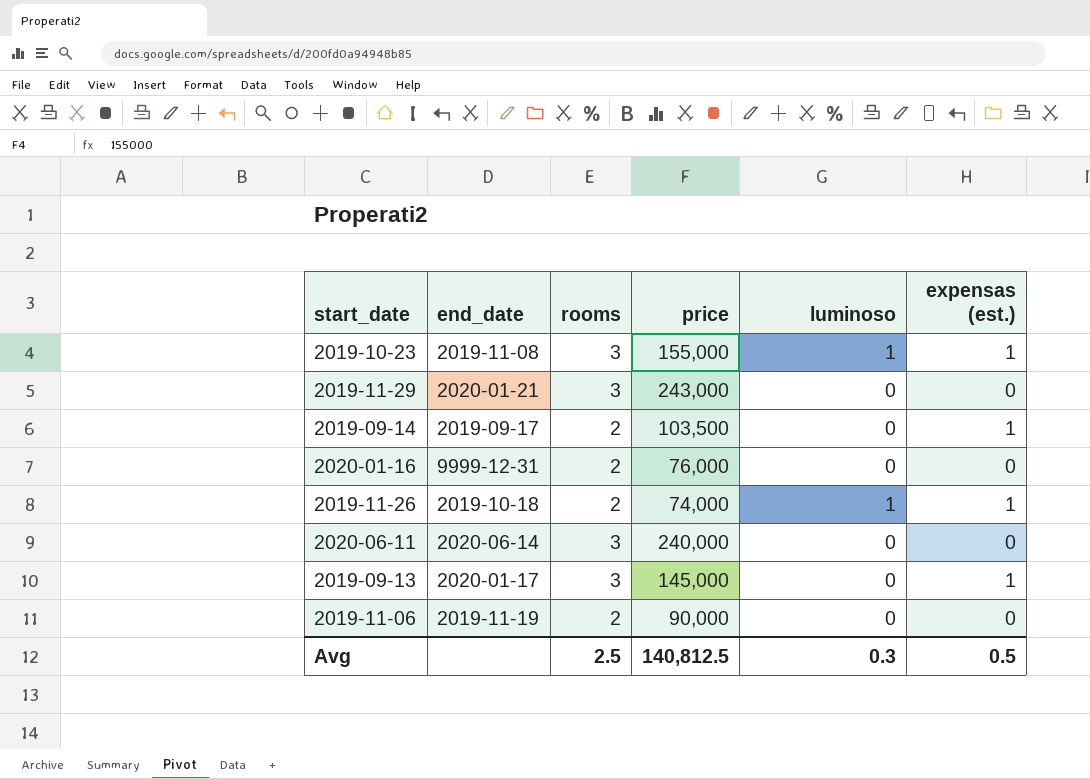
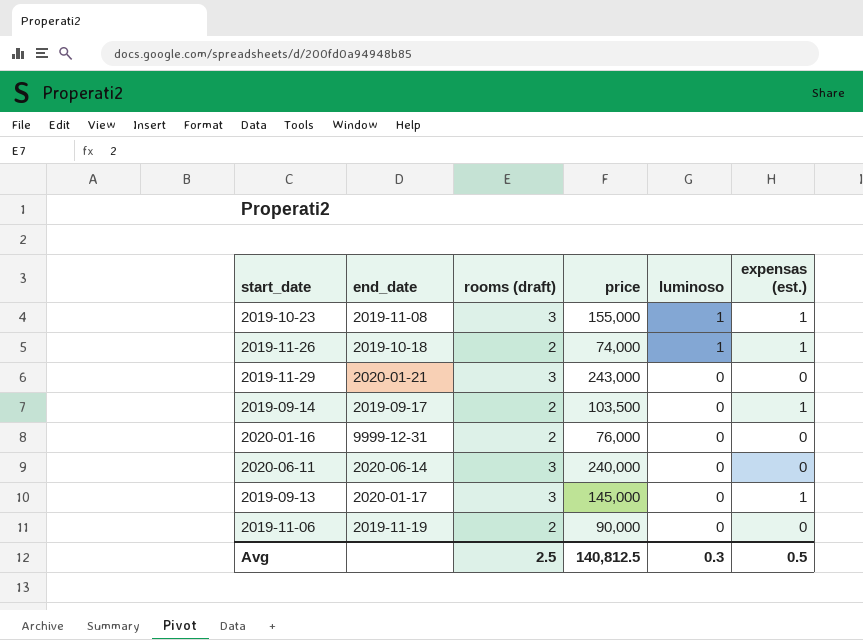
row order: none -> luminoso descending
column name: rooms -> rooms (draft)

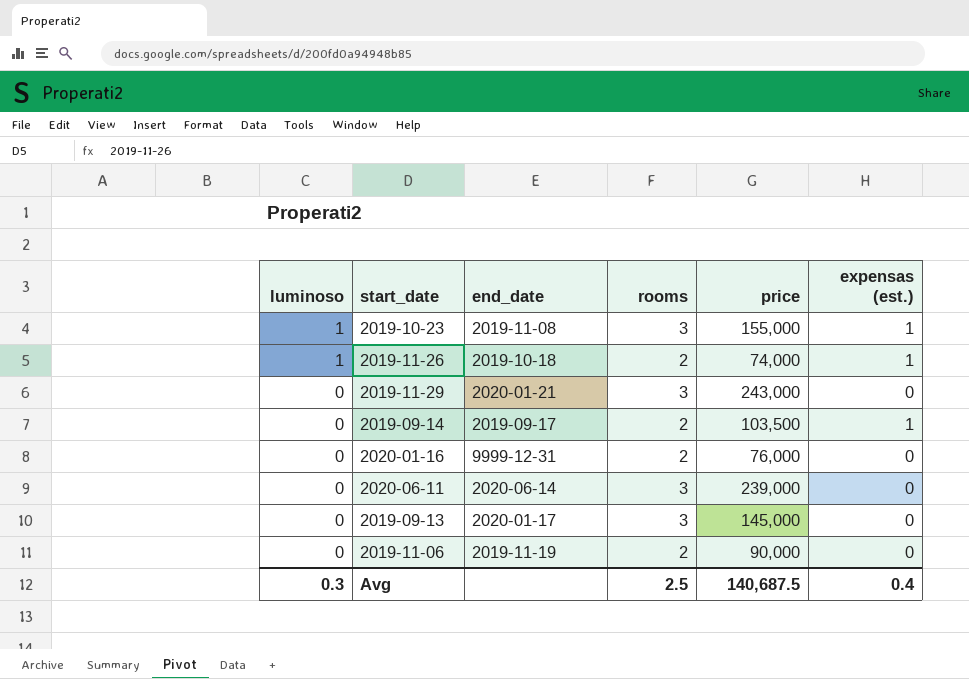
column luminoso | position: 5 -> 1
column name: rooms (draft) -> rooms
2020-06-11 | price: 240,000 -> 239,000
2019-09-13 | expensas (est.): 1 -> 0
Avg | price: 140,812.5 -> 140,687.5
Avg | expensas (est.): 0.5 -> 0.4

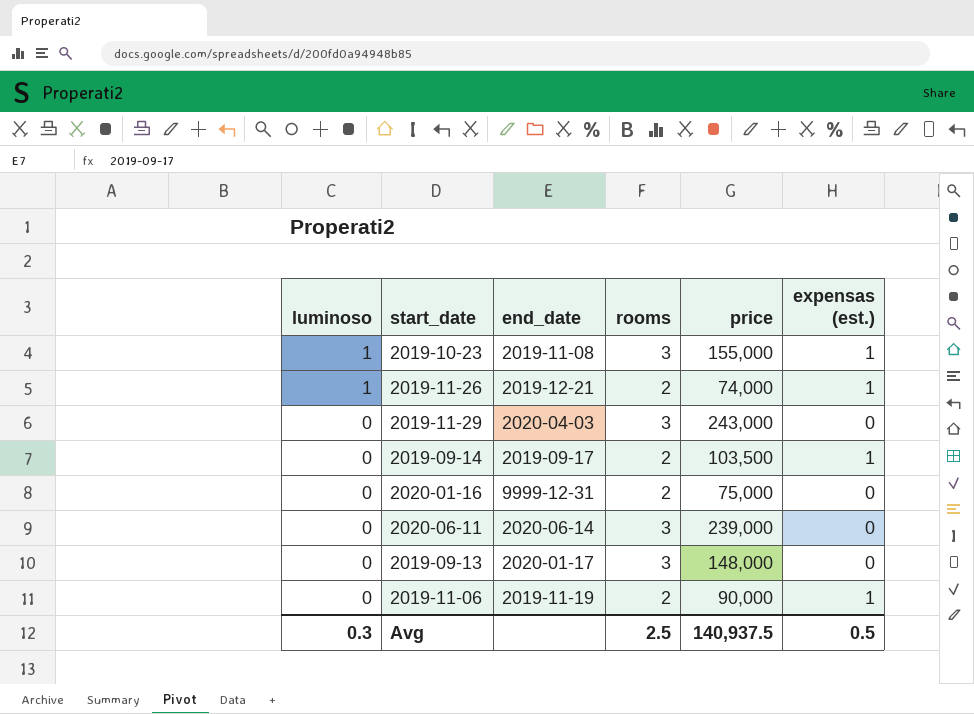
2019-11-26 | end_date: 2019-10-18 -> 2019-12-21
2019-11-29 | end_date: 2020-01-21 -> 2020-04-03
2020-01-16 | price: 76,000 -> 75,000
2019-09-13 | price: 145,000 -> 148,000
2019-11-06 | expensas (est.): 0 -> 1
Avg | price: 140,687.5 -> 140,937.5
Avg | expensas (est.): 0.4 -> 0.5

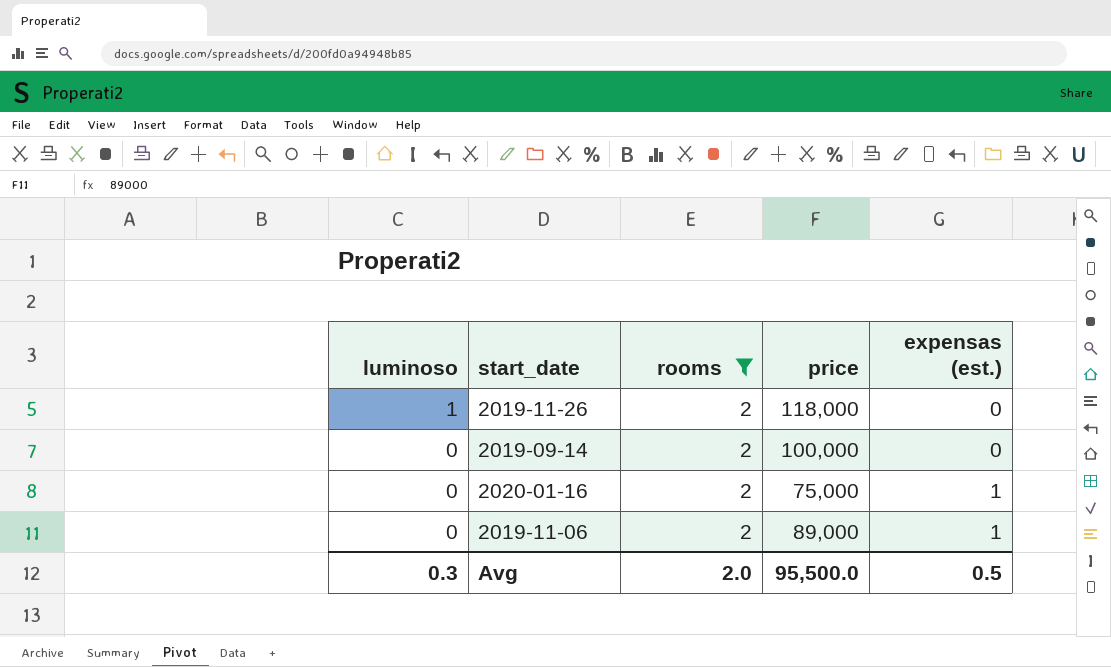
filter: none -> rooms = 2
column end_date | position: 3 -> none
2019-11-26 | price: 74,000 -> 118,000
2019-11-26 | expensas (est.): 1 -> 0
2019-09-14 | price: 103,500 -> 100,000
2019-09-14 | expensas (est.): 1 -> 0
2020-01-16 | expensas (est.): 0 -> 1
2019-11-06 | price: 90,000 -> 89,000
Avg | rooms: 2.5 -> 2.0
Avg | price: 140,937.5 -> 95,500.0

